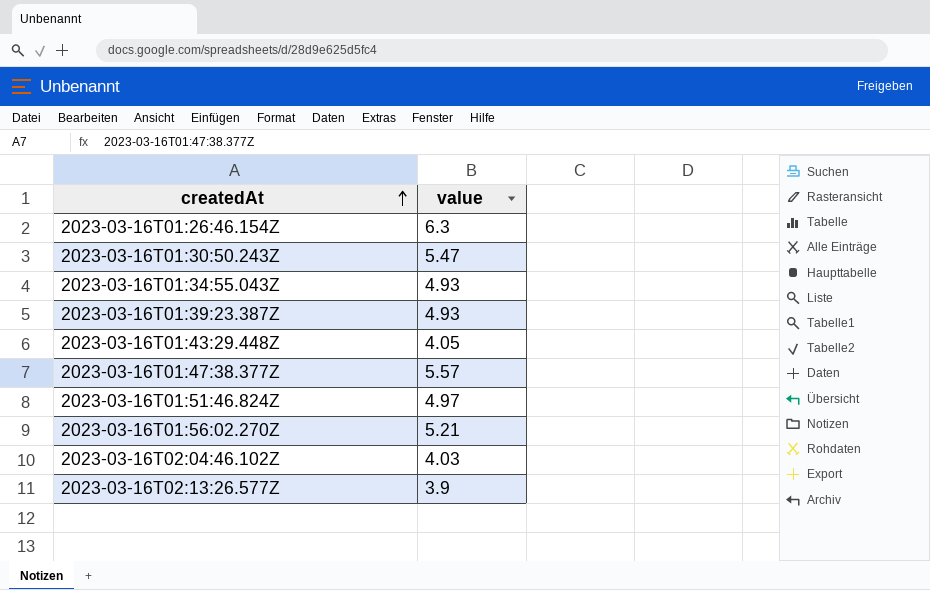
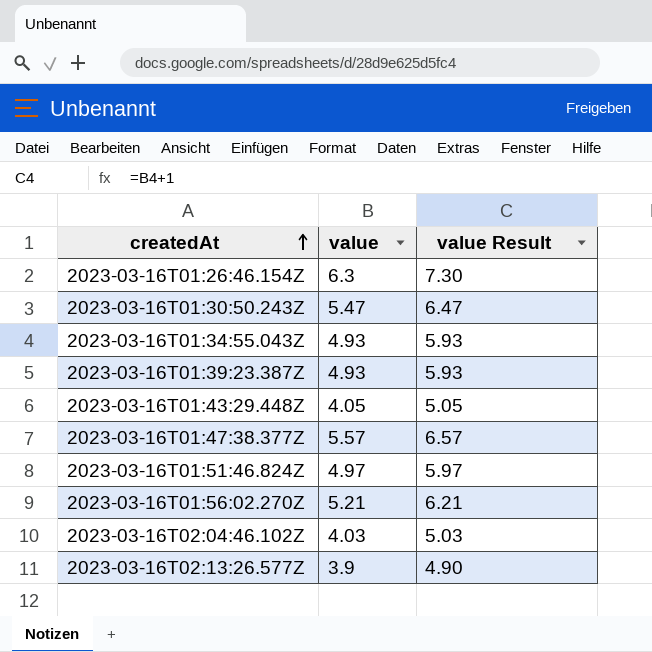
column value Result | formula: none -> [value] + 1

